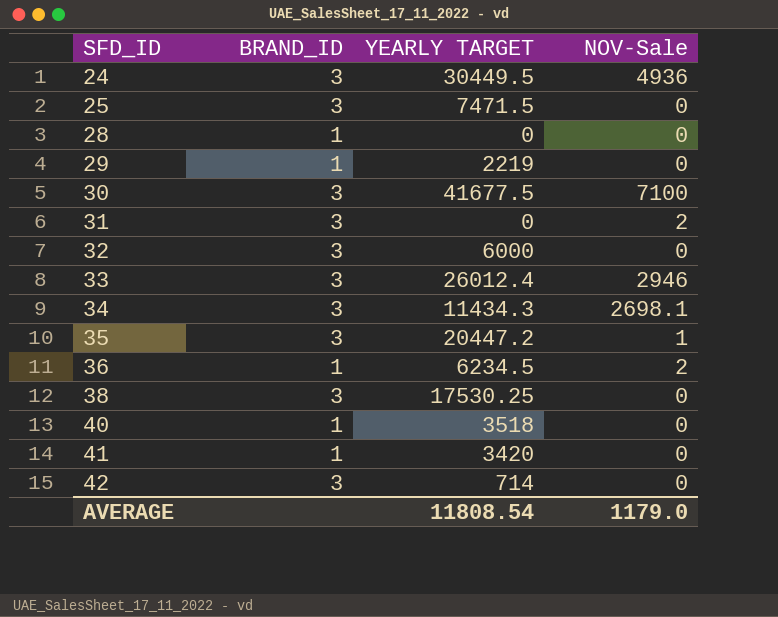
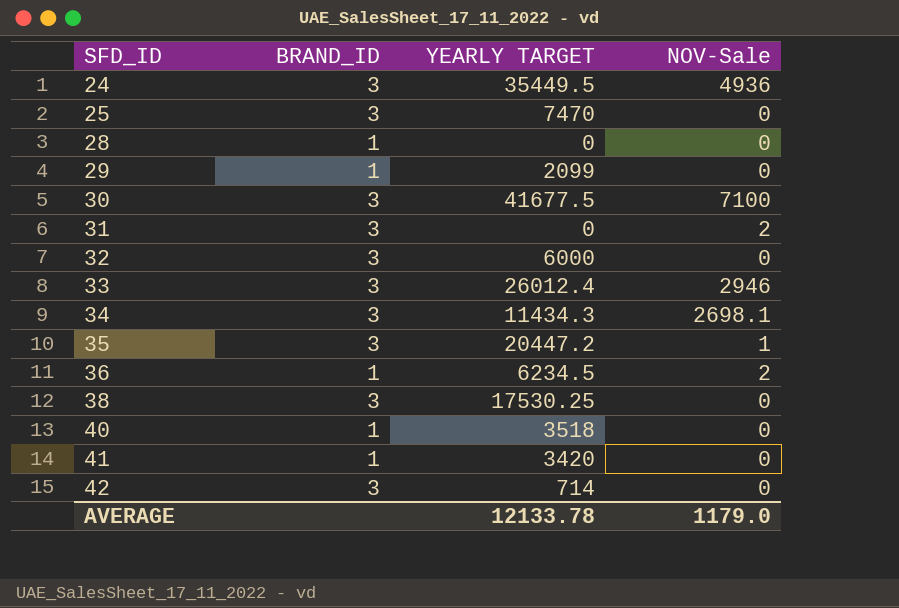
24 | YEARLY TARGET: 30449.5 -> 35449.5
25 | YEARLY TARGET: 7471.5 -> 7470
29 | YEARLY TARGET: 2219 -> 2099
AVERAGE | YEARLY TARGET: 11808.54 -> 12133.78

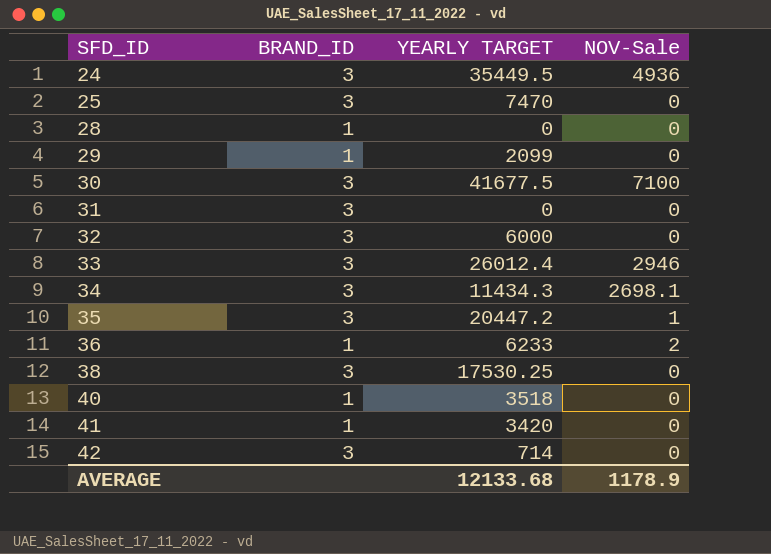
31 | NOV-Sale: 2 -> 0
36 | YEARLY TARGET: 6234.5 -> 6233
AVERAGE | YEARLY TARGET: 12133.78 -> 12133.68
AVERAGE | NOV-Sale: 1179.0 -> 1178.9

